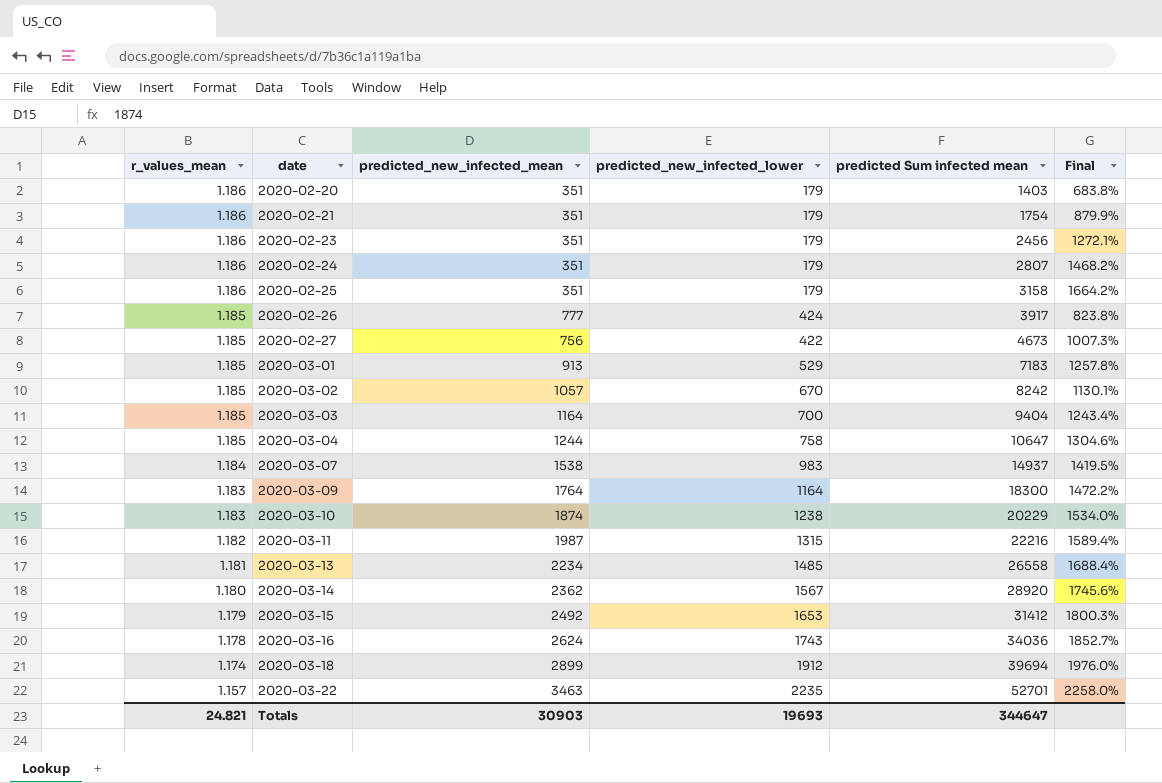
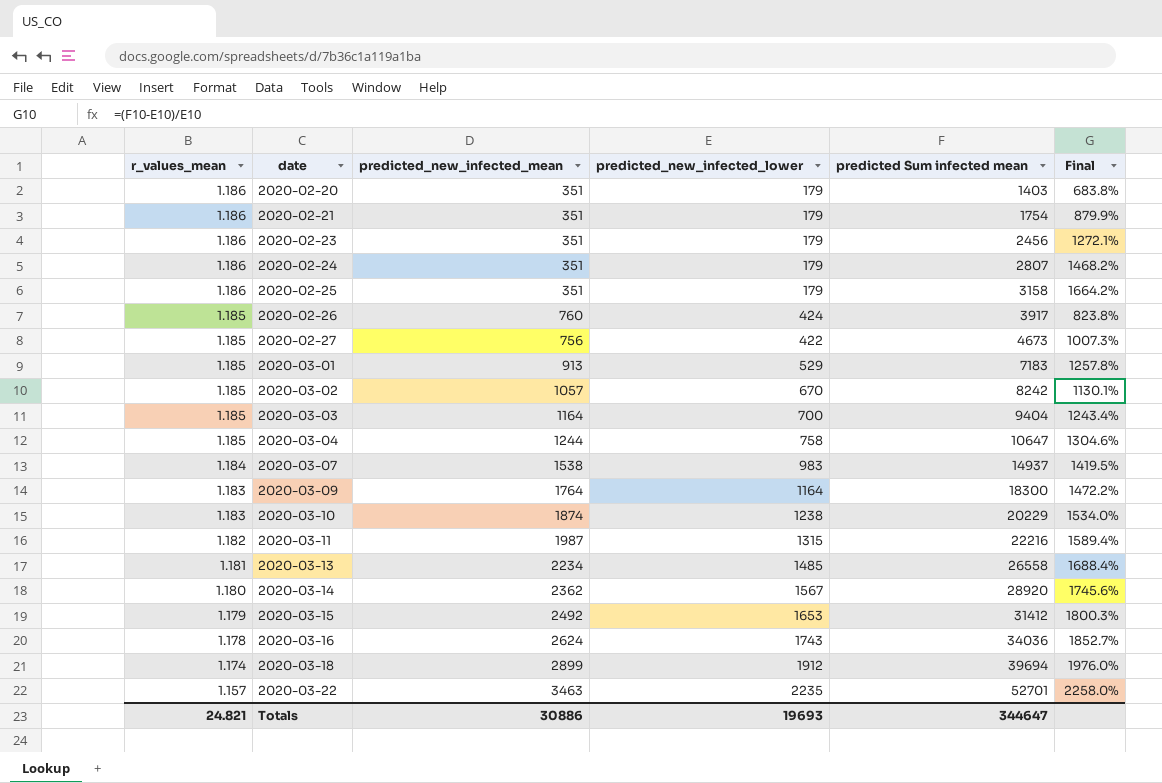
2020-02-26 | predicted_new_infected_mean: 777 -> 760
Totals | predicted_new_infected_mean: 30903 -> 30886

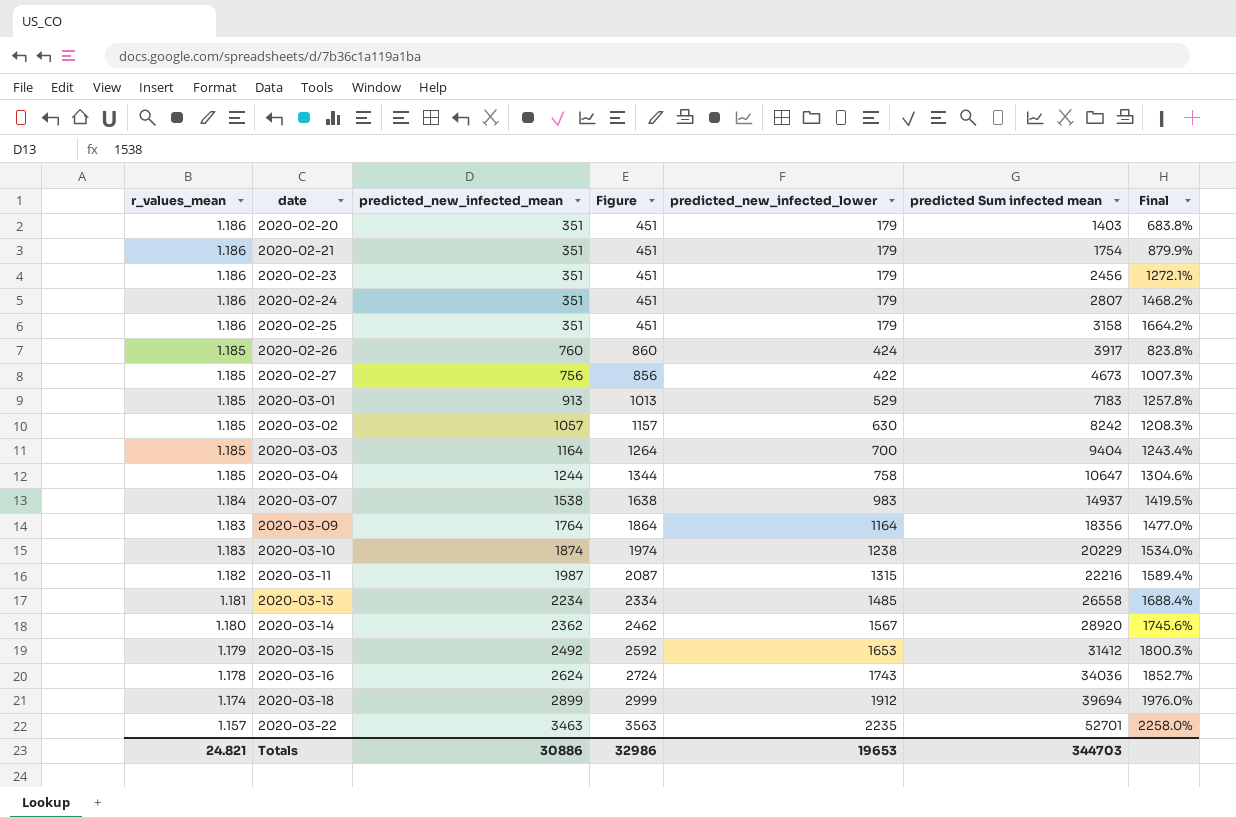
column Figure | formula: none -> [predicted_new_infected_mean] + 100
2020-03-02 | predicted_new_infected_lower: 670 -> 630
2020-03-02 | Final: 1130.1% -> 1208.3%
2020-03-09 | predicted Sum infected mean: 18300 -> 18356
2020-03-09 | Final: 1472.2% -> 1477.0%
Totals | predicted_new_infected_lower: 19693 -> 19653
Totals | predicted Sum infected mean: 344647 -> 344703

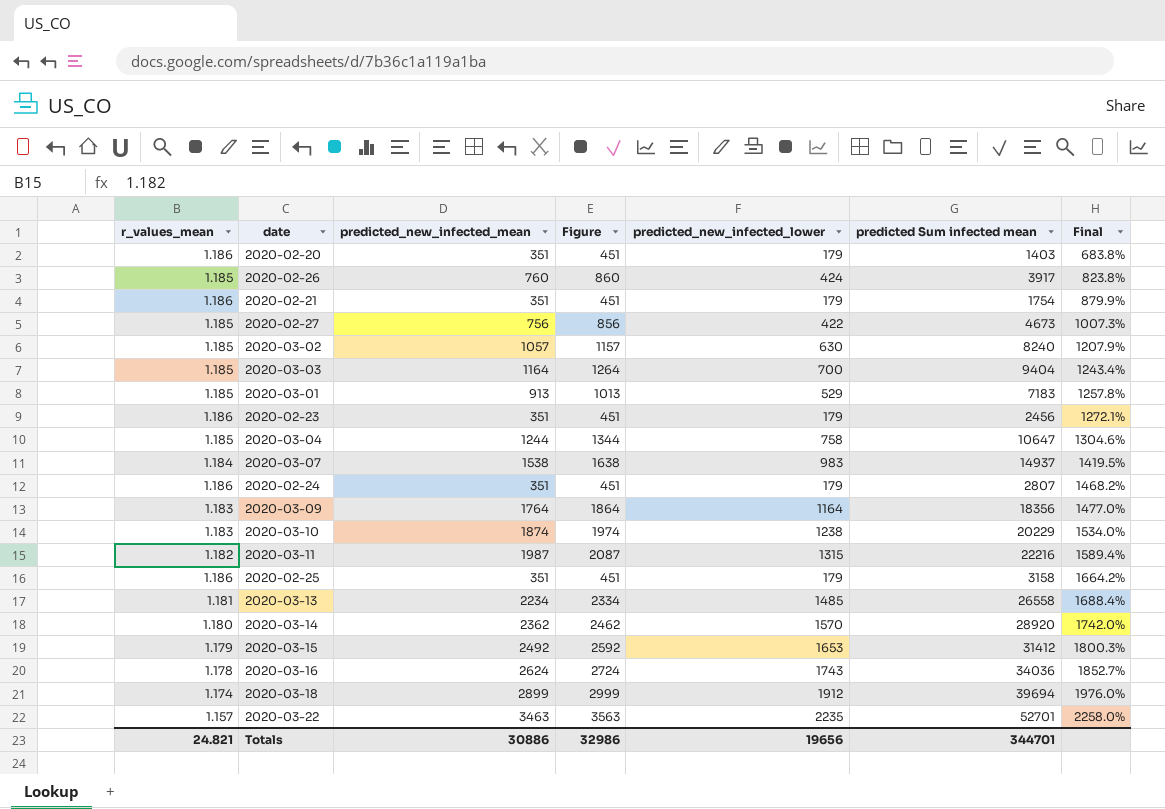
row order: r_values_mean descending -> Final ascending
2020-03-02 | predicted Sum infected mean: 8242 -> 8240
2020-03-02 | Final: 1208.3% -> 1207.9%
2020-03-14 | predicted_new_infected_lower: 1567 -> 1570
2020-03-14 | Final: 1745.6% -> 1742.0%
Totals | predicted_new_infected_lower: 19653 -> 19656
Totals | predicted Sum infected mean: 344703 -> 344701

